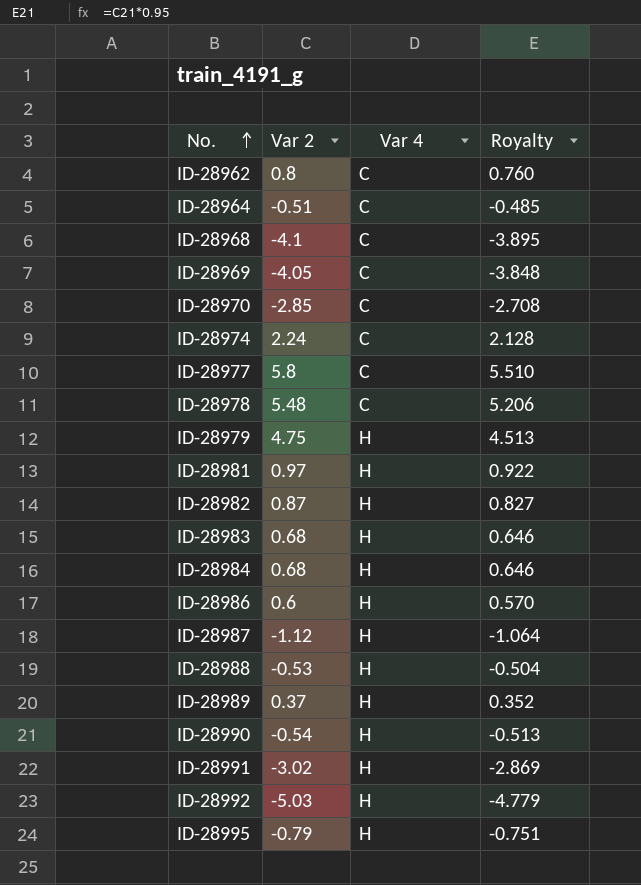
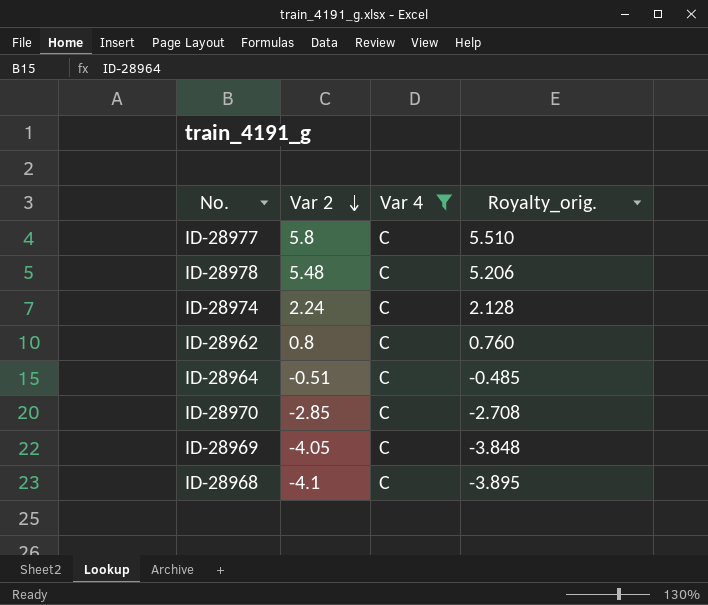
filter: none -> Var 4 = C
row order: No. ascending -> Var 2 descending
column name: Royalty -> Royalty_orig.

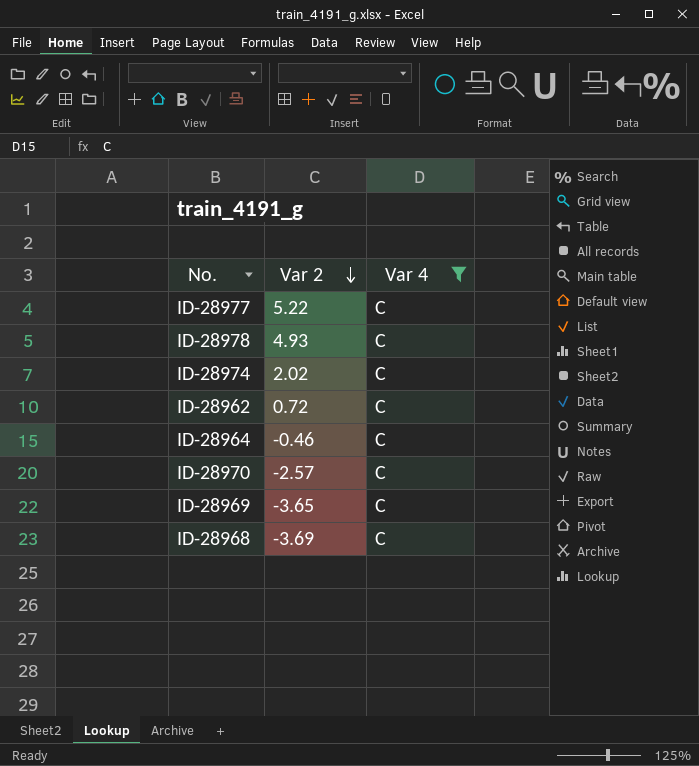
column Royalty_orig. | formula: [Var 2] * 0.95 -> none
ID-28977 | Var 2: 5.8 -> 5.22
ID-28978 | Var 2: 5.48 -> 4.93
ID-28974 | Var 2: 2.24 -> 2.02
ID-28962 | Var 2: 0.8 -> 0.72
ID-28964 | Var 2: -0.51 -> -0.46
ID-28970 | Var 2: -2.85 -> -2.57
ID-28969 | Var 2: -4.05 -> -3.65
ID-28968 | Var 2: -4.1 -> -3.69

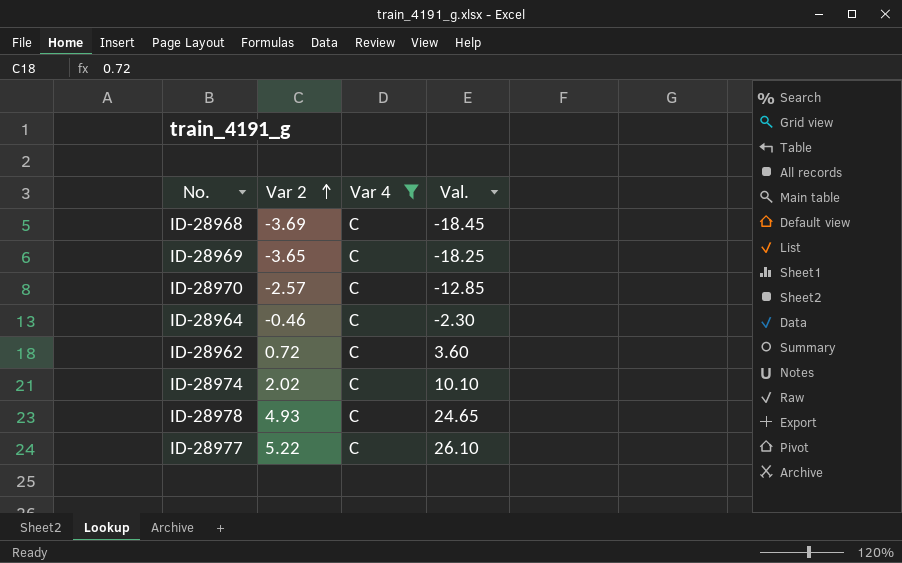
row order: Var 2 descending -> Var 2 ascending
column Val. | formula: none -> [Var 2] * 5

